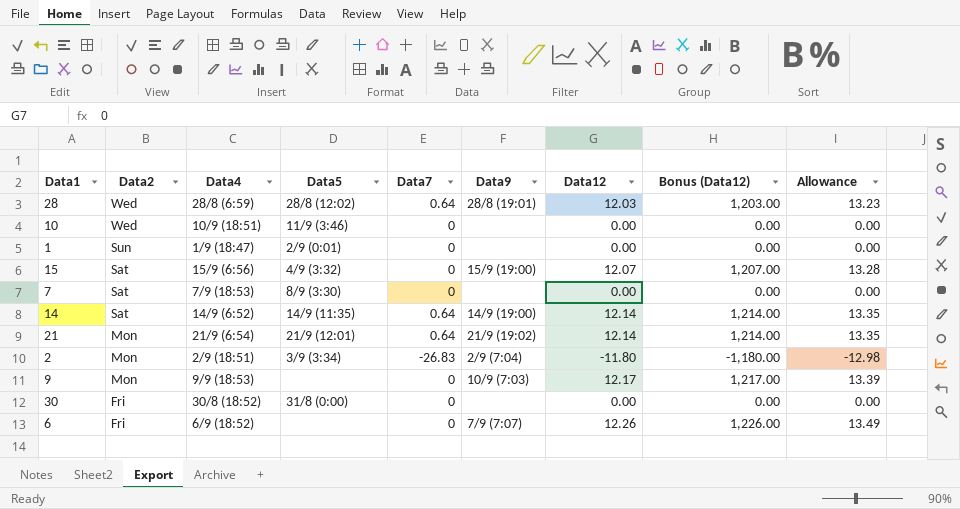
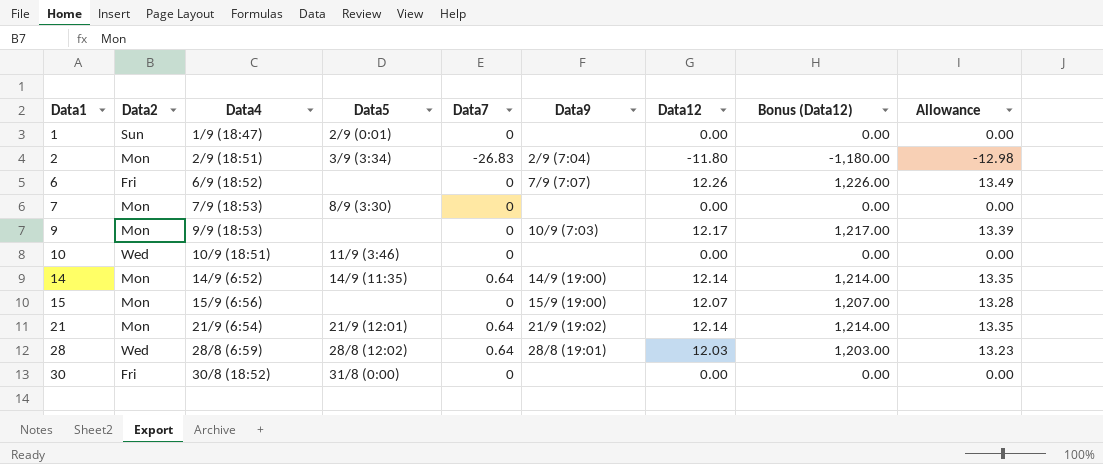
row order: Data2 descending -> Data1 ascending
7 | Data2: Sat -> Mon
14 | Data2: Sat -> Mon
15 | Data2: Sat -> Mon
15 | Data5: 4/9 (3:32) -> none

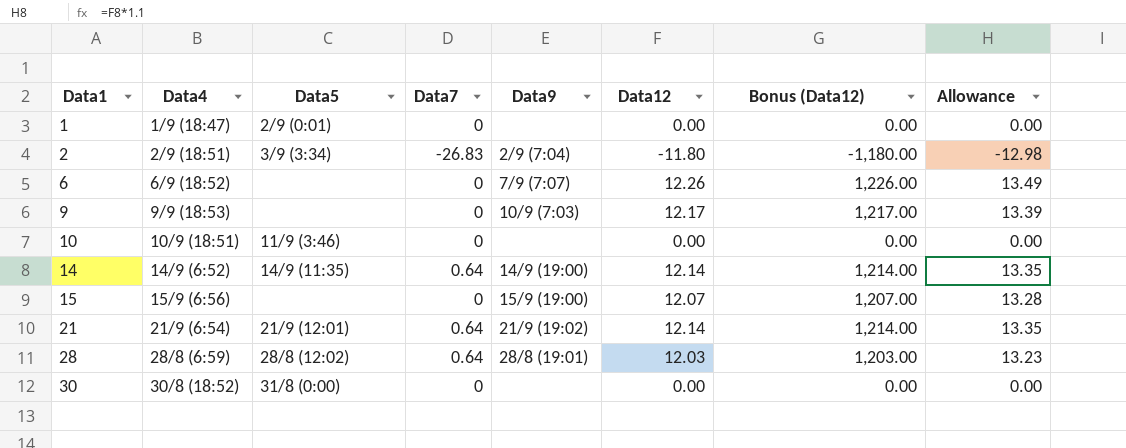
column Data2 | position: 2 -> none
row 7: Mon | 7/9 (18:53) | 8/9 (3:30) | 0 | none | 0.00 | 0.00 | 0.00 -> none

